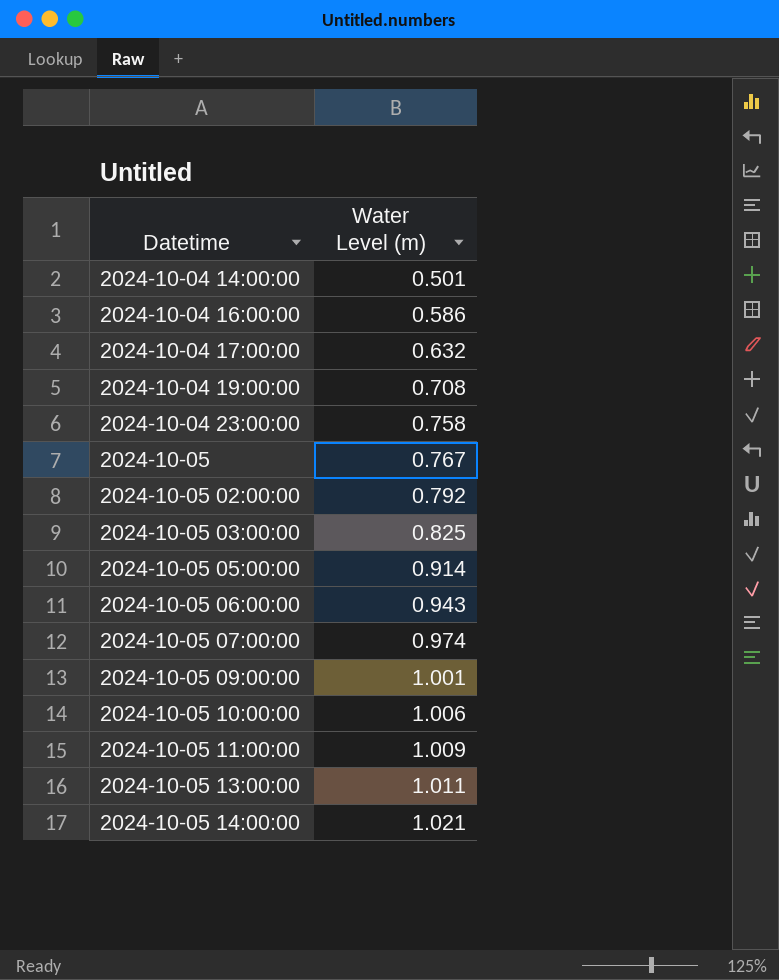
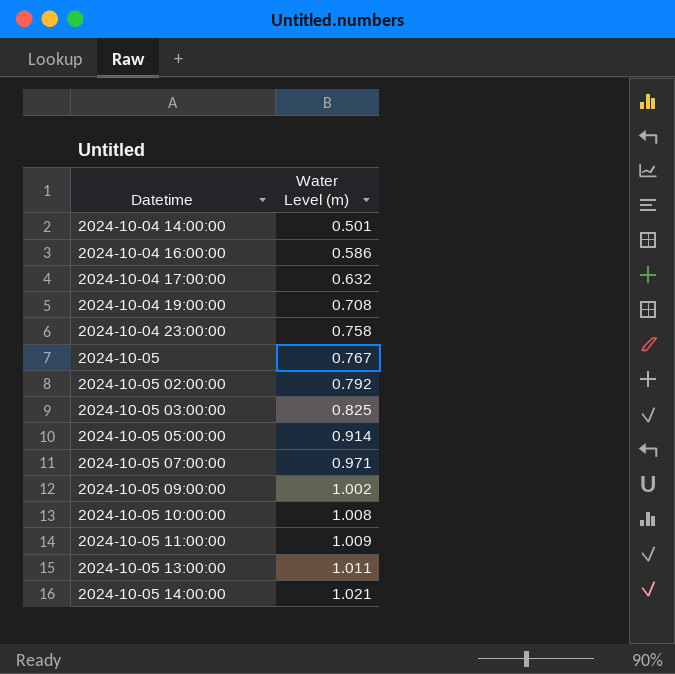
row 2024-10-05 06:00:00: 0.943 -> none
2024-10-05 07:00:00 | Water Level (m): 0.974 -> 0.971
2024-10-05 09:00:00 | Water Level (m): 1.001 -> 1.002
2024-10-05 10:00:00 | Water Level (m): 1.006 -> 1.008

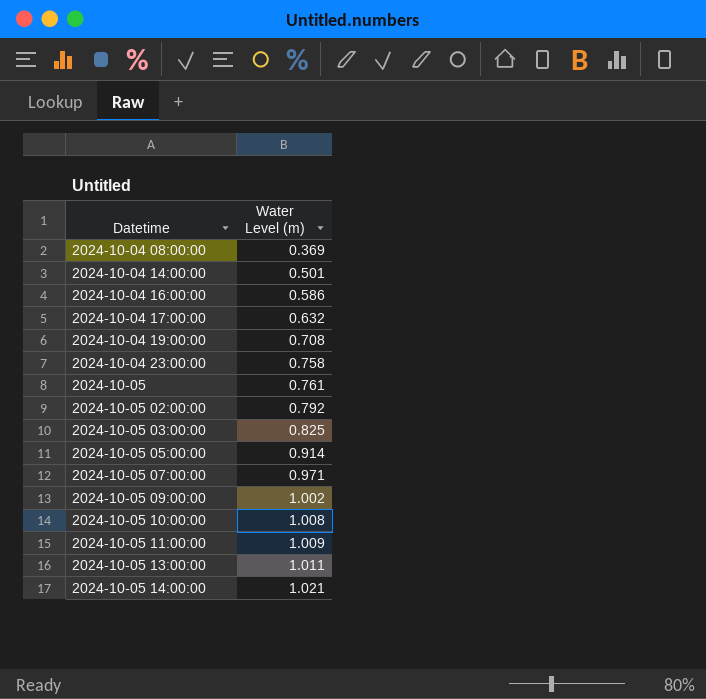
row 2024-10-04 08:00:00: none -> 0.369
2024-10-05 | Water Level (m): 0.767 -> 0.761

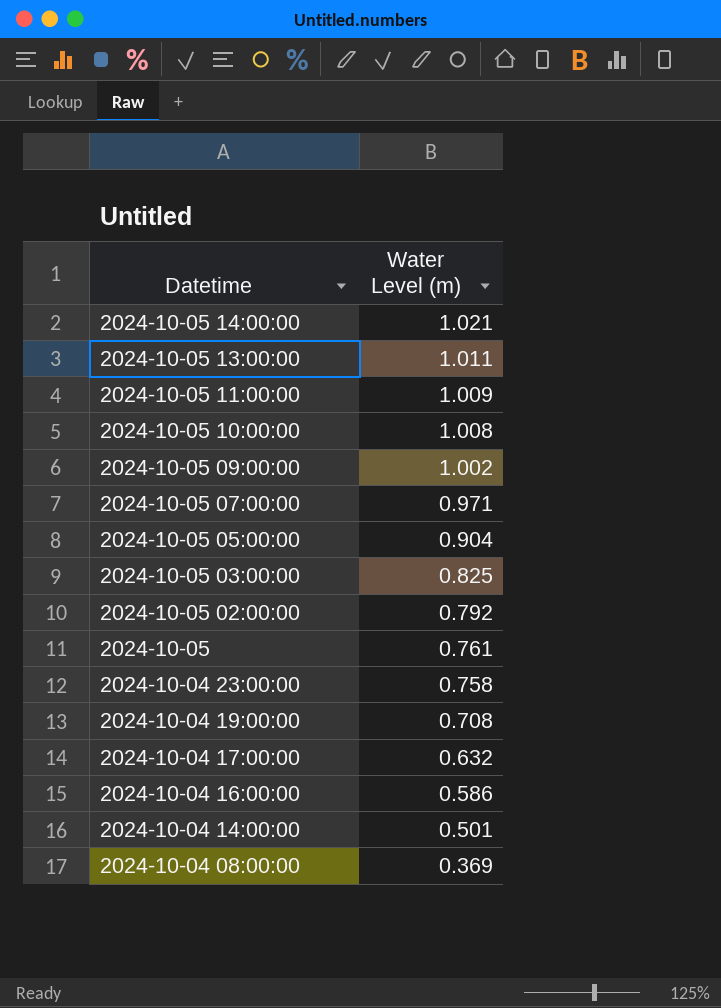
row order: Datetime ascending -> Datetime descending
2024-10-05 05:00:00 | Water Level (m): 0.914 -> 0.904

